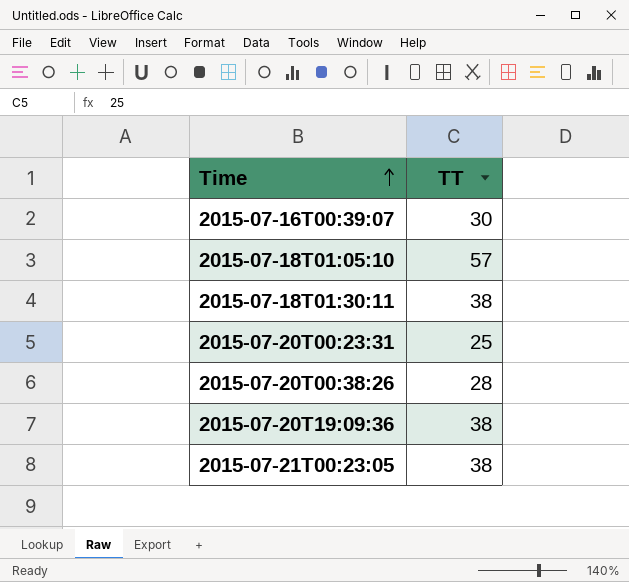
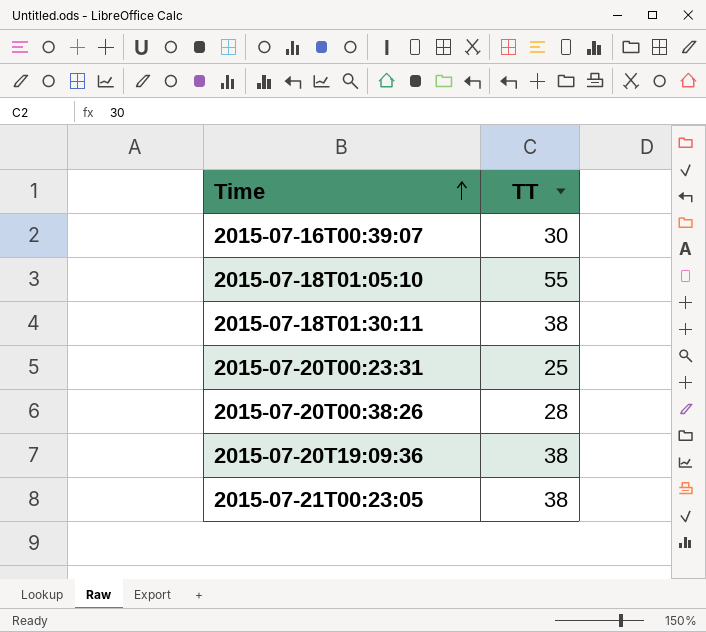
2015-07-18T01:05:10 | TT: 57 -> 55

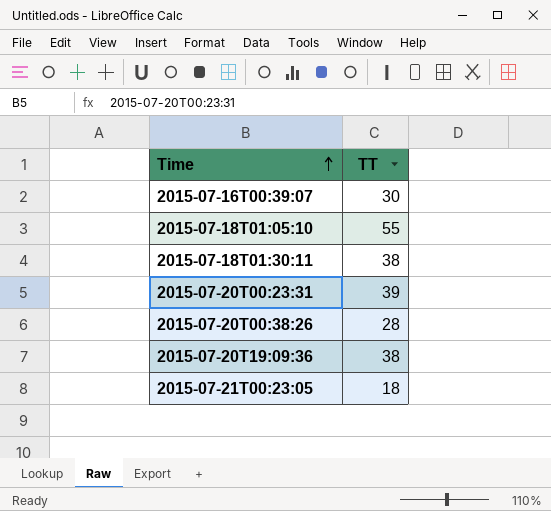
2015-07-20T00:23:31 | TT: 25 -> 39
2015-07-21T00:23:05 | TT: 38 -> 18

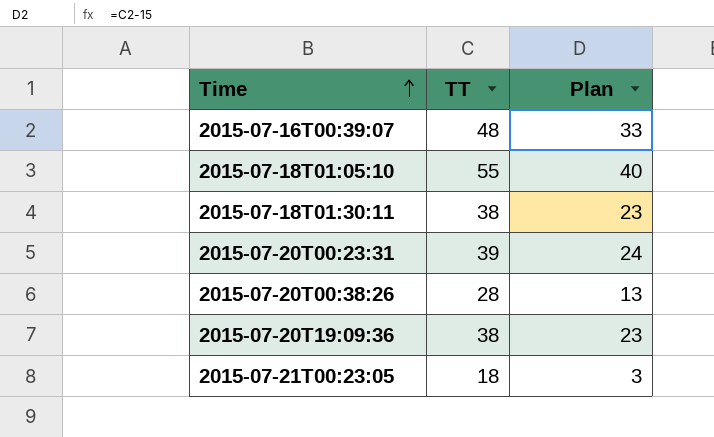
column Plan | formula: none -> [TT] - 15
2015-07-16T00:39:07 | TT: 30 -> 48

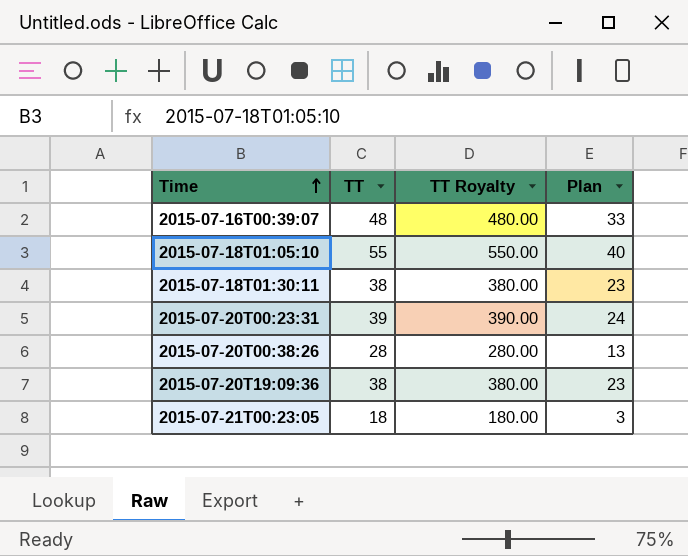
column TT Royalty | formula: none -> [TT] * 10

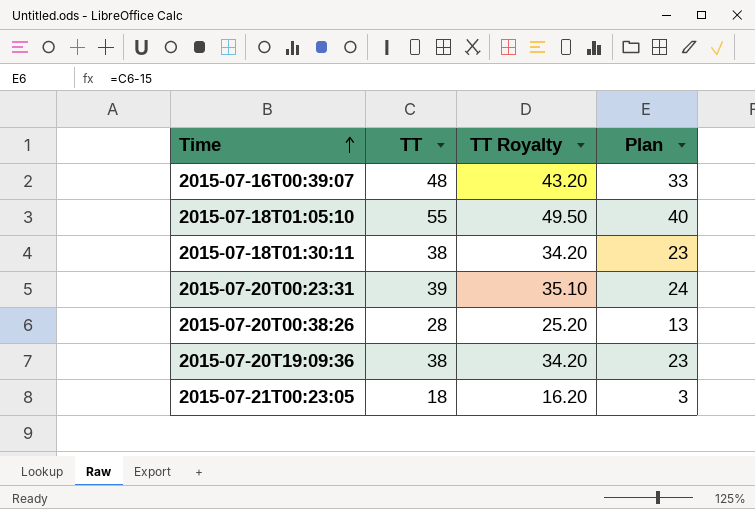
column TT Royalty | formula: [TT] * 10 -> [TT] * 0.9

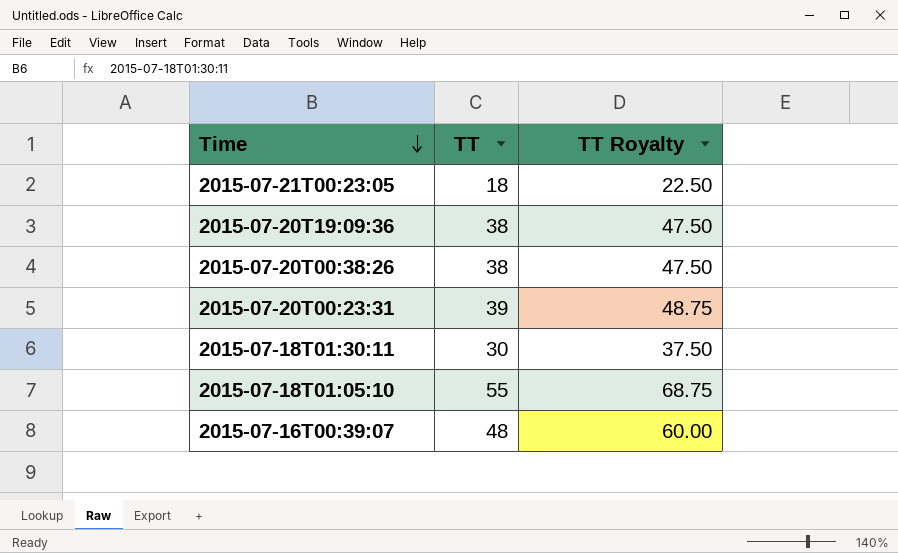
row order: Time ascending -> Time descending
column Plan | formula: [TT] - 15 -> none
column TT Royalty | formula: [TT] * 0.9 -> [TT] * 1.25
2015-07-20T00:38:26 | TT: 28 -> 38
2015-07-18T01:30:11 | TT: 38 -> 30

